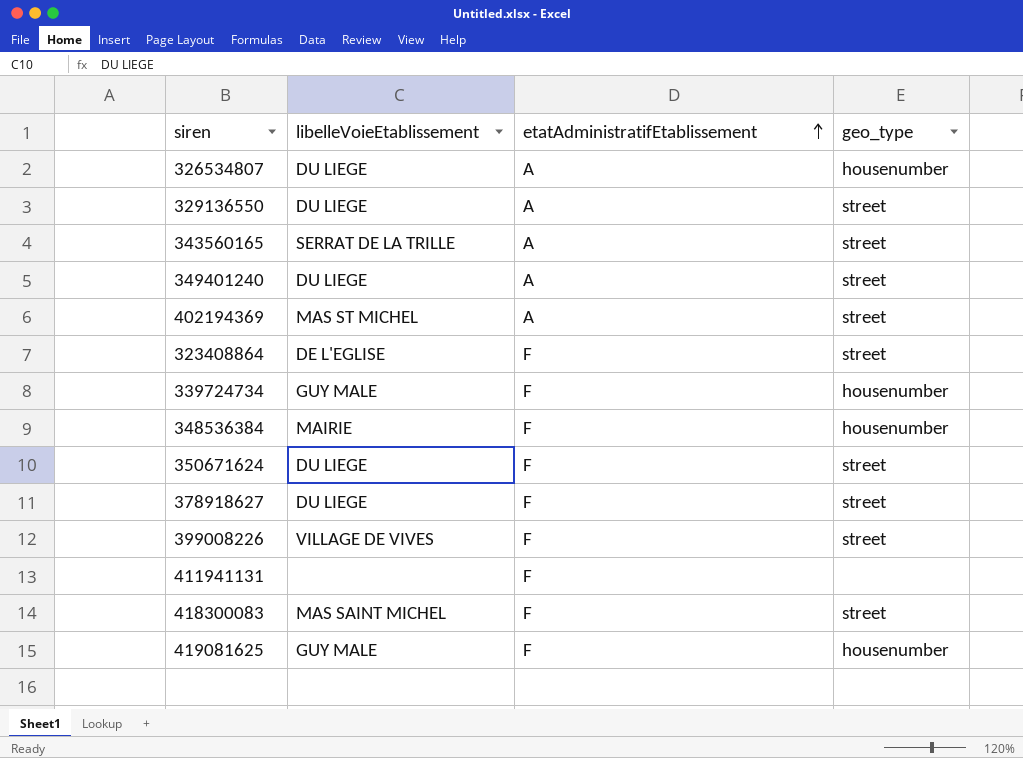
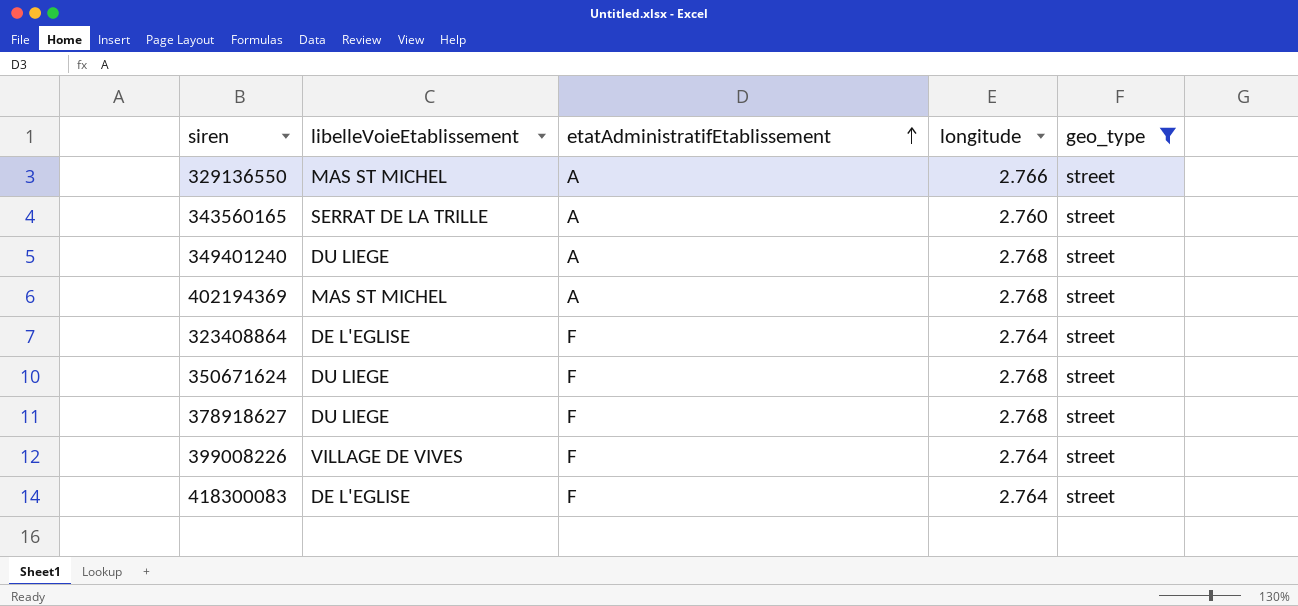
filter: none -> geo_type = street
column longitude | position: none -> 4
329136550 | libelleVoieEtablissement: DU LIEGE -> MAS ST MICHEL
418300083 | libelleVoieEtablissement: MAS SAINT MICHEL -> DE L'EGLISE

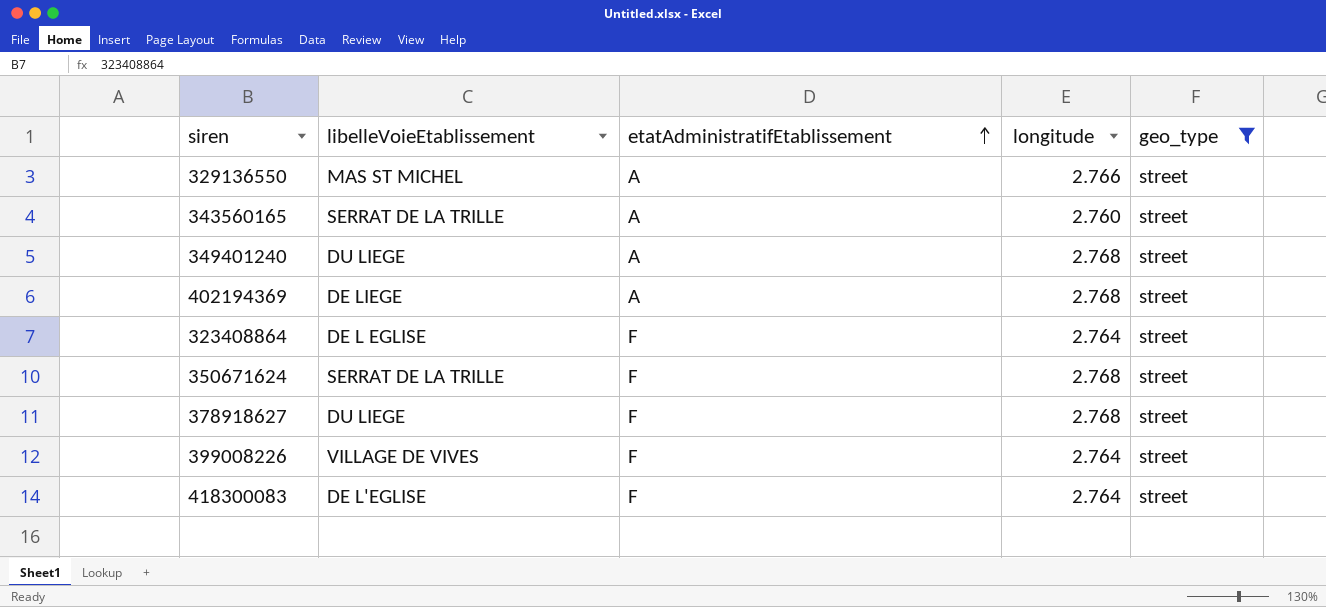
402194369 | libelleVoieEtablissement: MAS ST MICHEL -> DE LIEGE
323408864 | libelleVoieEtablissement: DE L'EGLISE -> DE L EGLISE
350671624 | libelleVoieEtablissement: DU LIEGE -> SERRAT DE LA TRILLE

